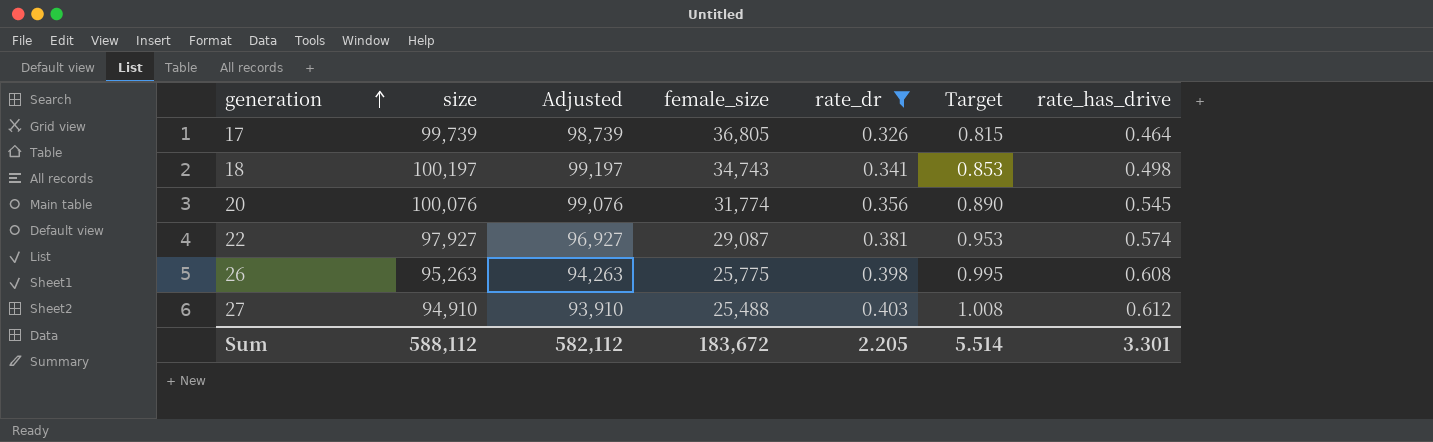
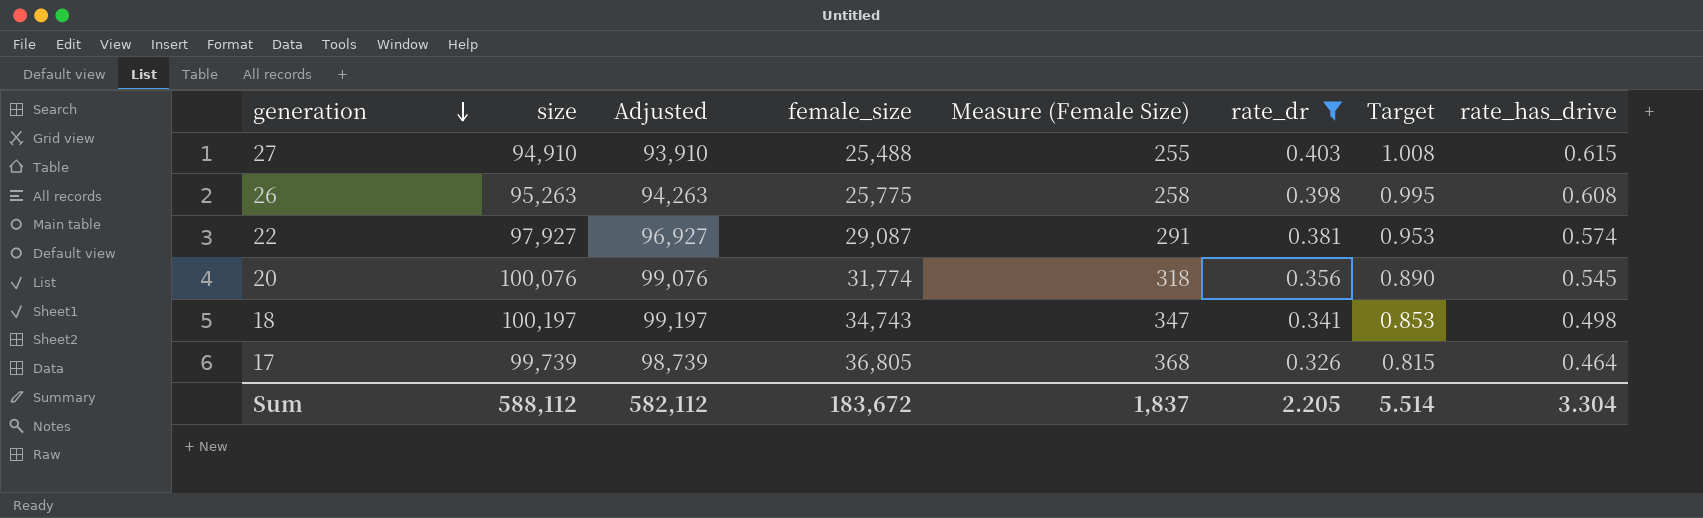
row order: generation ascending -> generation descending
column Measure (Female Size) | formula: none -> [female_size] * 0.01
27 | rate_has_drive: 0.612 -> 0.615
Sum | rate_has_drive: 3.301 -> 3.304

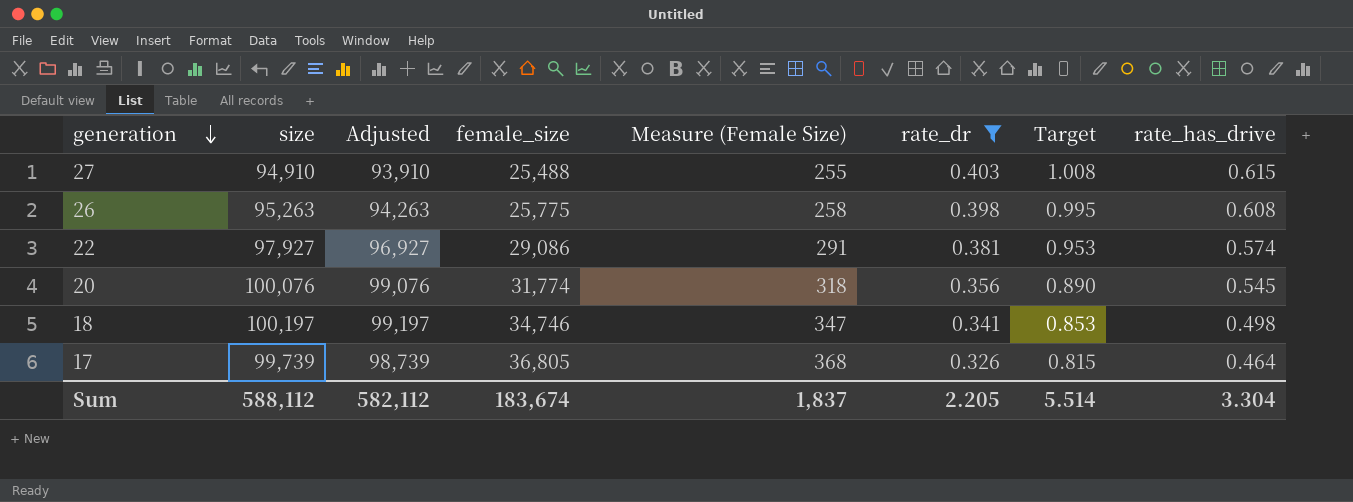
22 | female_size: 29,087 -> 29,086
18 | female_size: 34,743 -> 34,746
Sum | female_size: 183,672 -> 183,674

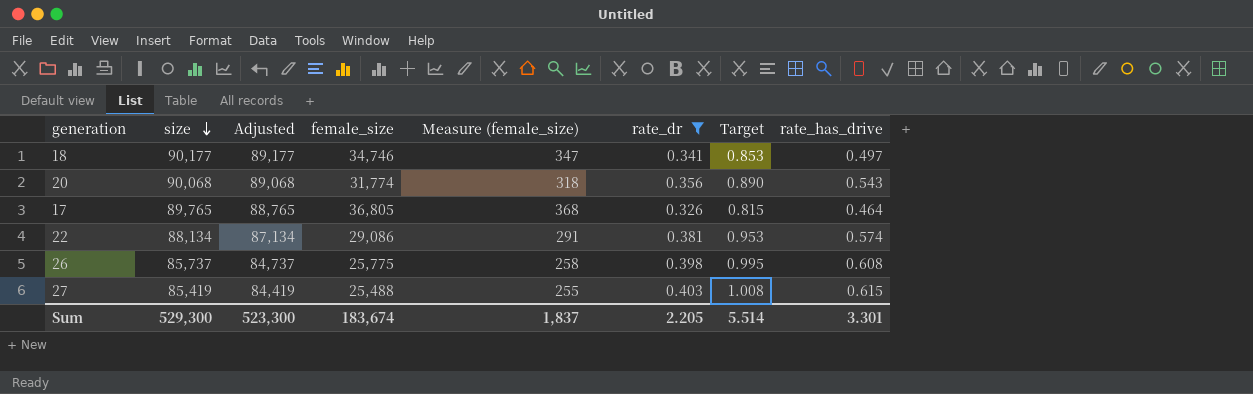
row order: generation descending -> size descending
column name: Measure (Female Size) -> Measure (female_size)
18 | size: 100,197 -> 90,177
18 | Adjusted: 99,197 -> 89,177
18 | rate_has_drive: 0.498 -> 0.497
20 | size: 100,076 -> 90,068
20 | Adjusted: 99,076 -> 89,068
20 | rate_has_drive: 0.545 -> 0.543
17 | size: 99,739 -> 89,765
17 | Adjusted: 98,739 -> 88,765
22 | size: 97,927 -> 88,134
22 | Adjusted: 96,927 -> 87,134
26 | size: 95,263 -> 85,737
26 | Adjusted: 94,263 -> 84,737
27 | size: 94,910 -> 85,419
27 | Adjusted: 93,910 -> 84,419
Sum | size: 588,112 -> 529,300
Sum | Adjusted: 582,112 -> 523,300
Sum | rate_has_drive: 3.304 -> 3.301

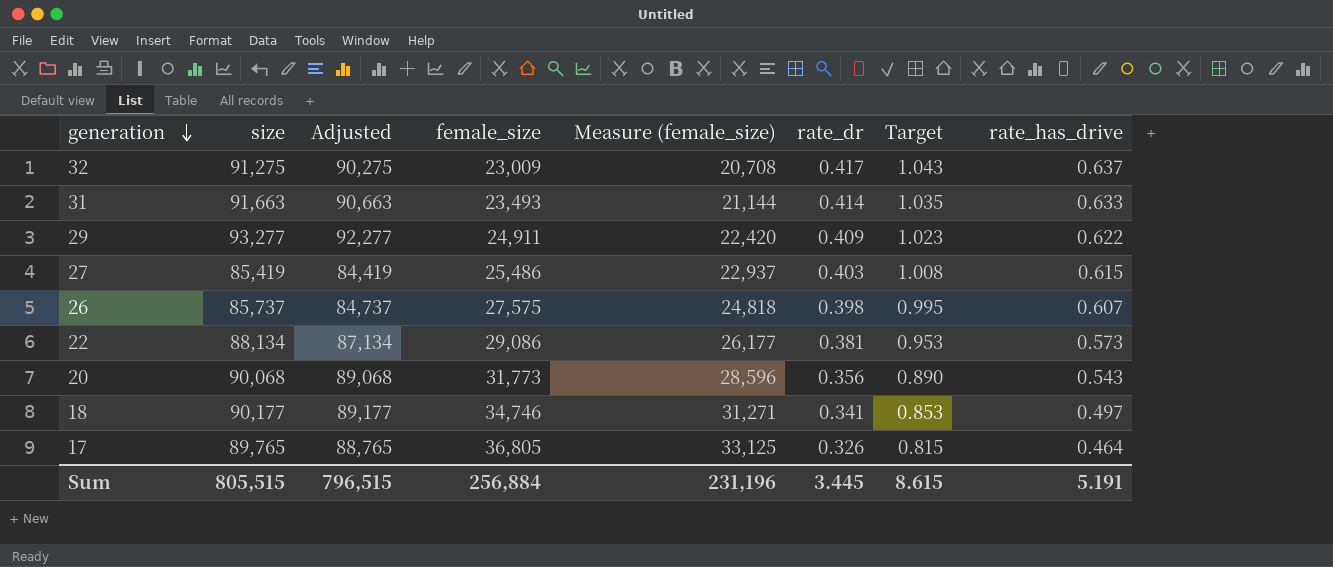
filter: rate_dr <= 0.403 -> none
row order: size descending -> generation descending
column Measure (female_size) | formula: [female_size] * 0.01 -> [female_size] * 0.9
27 | female_size: 25,488 -> 25,486
26 | female_size: 25,775 -> 27,575
26 | rate_has_drive: 0.608 -> 0.607
22 | rate_has_drive: 0.574 -> 0.573
20 | female_size: 31,774 -> 31,773
Sum | size: 529,300 -> 805,515
Sum | Adjusted: 523,300 -> 796,515
Sum | female_size: 183,674 -> 256,884
Sum | Measure (female_size): 1,837 -> 231,196
Sum | rate_dr: 2.205 -> 3.445
Sum | Target: 5.514 -> 8.615
Sum | rate_has_drive: 3.301 -> 5.191

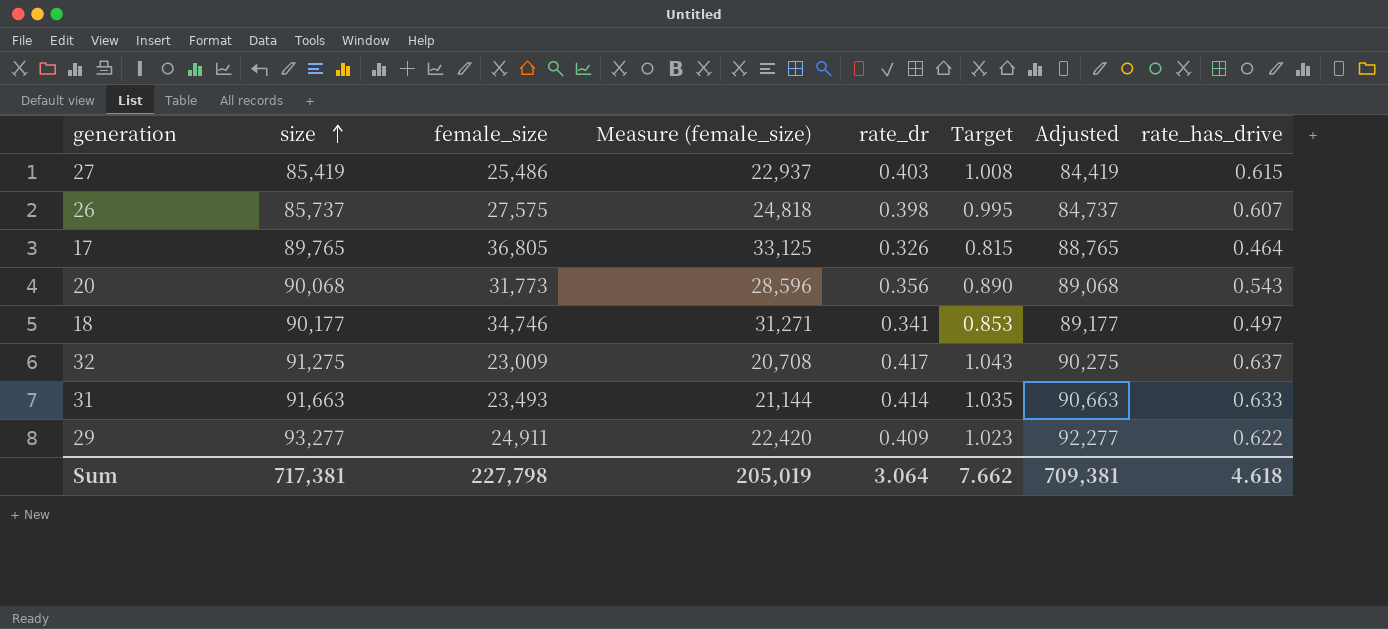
row order: generation descending -> size ascending
column Adjusted | position: 3 -> 7
row 22: 88,134 | 87,134 | 29,086 | 26,177 | 0.381 | 0.953 | 0.573 -> none
Sum | size: 805,515 -> 717,381
Sum | female_size: 256,884 -> 227,798
Sum | Measure (female_size): 231,196 -> 205,019
Sum | rate_dr: 3.445 -> 3.064
Sum | Target: 8.615 -> 7.662
Sum | Adjusted: 796,515 -> 709,381
Sum | rate_has_drive: 5.191 -> 4.618

